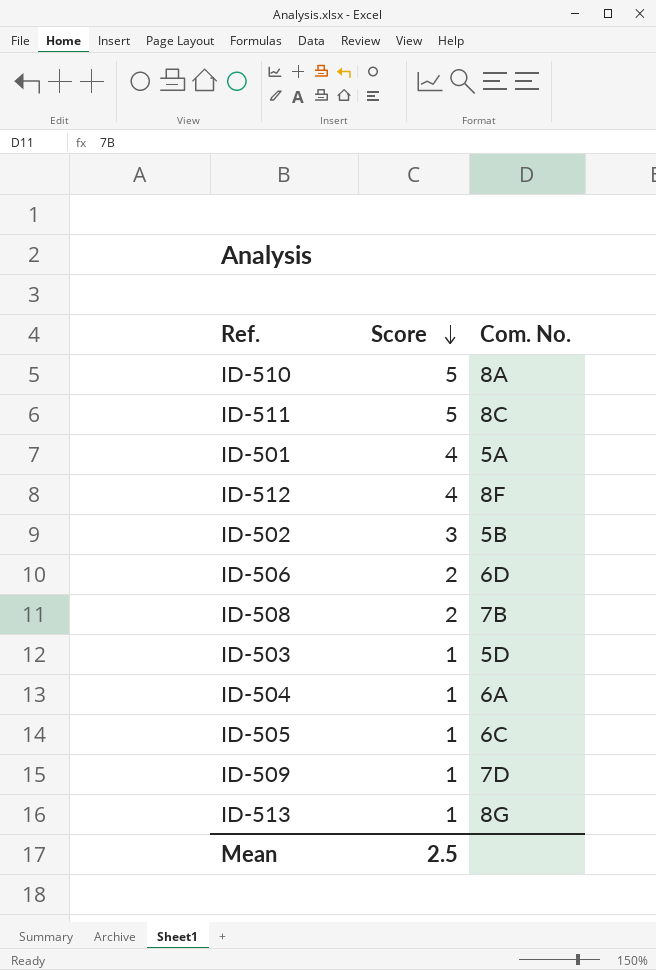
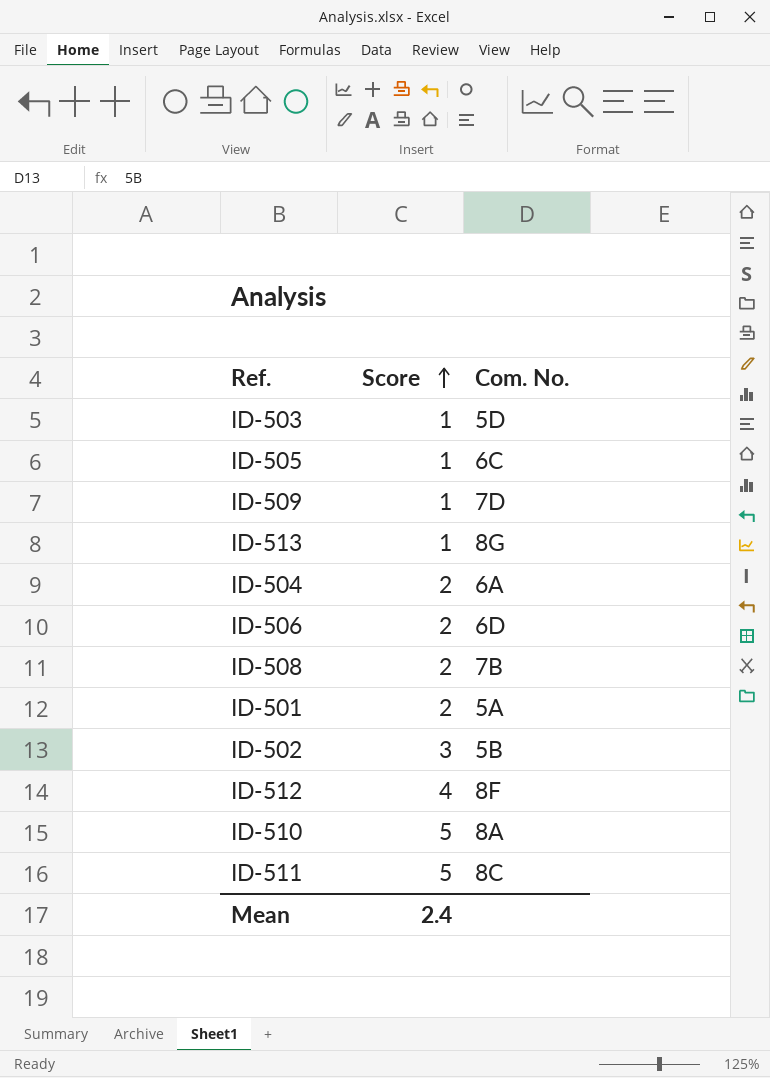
row order: Score descending -> Score ascending
ID-504 | Score: 1 -> 2
ID-501 | Score: 4 -> 2
Mean | Score: 2.5 -> 2.4

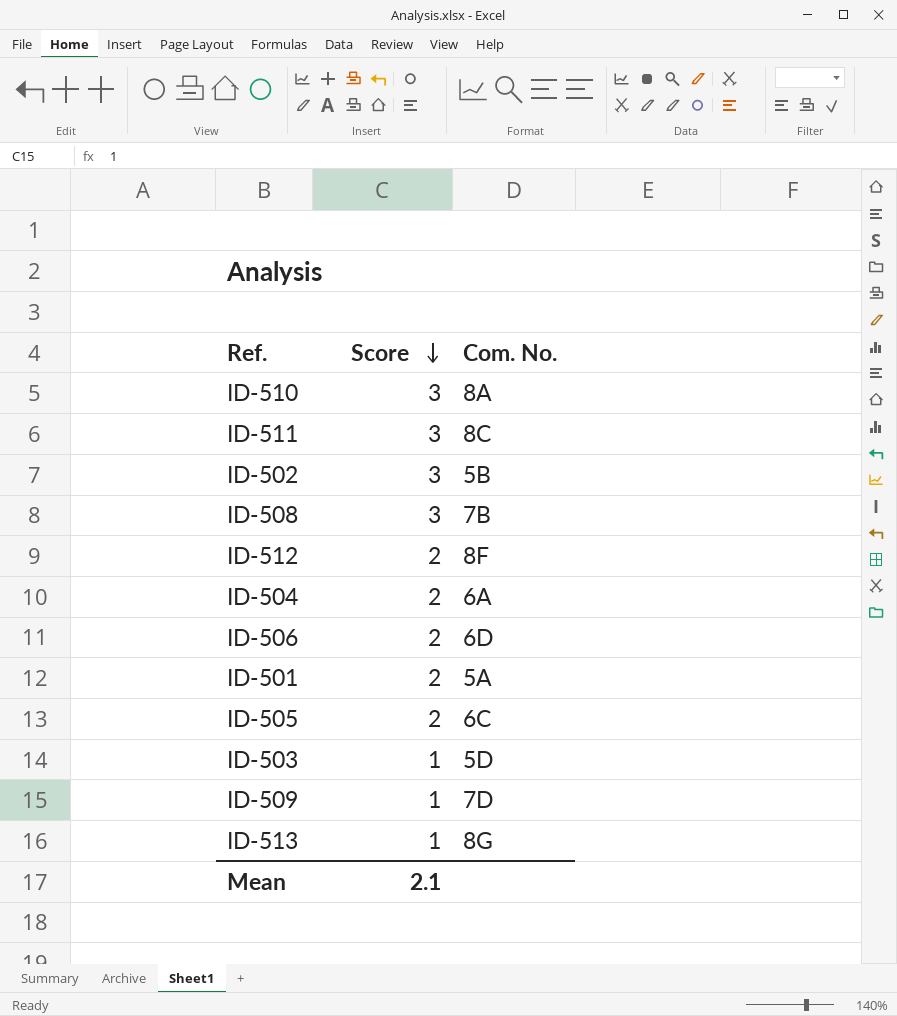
row order: Score ascending -> Score descending
ID-510 | Score: 5 -> 3
ID-511 | Score: 5 -> 3
ID-508 | Score: 2 -> 3
ID-512 | Score: 4 -> 2
ID-505 | Score: 1 -> 2
Mean | Score: 2.4 -> 2.1

